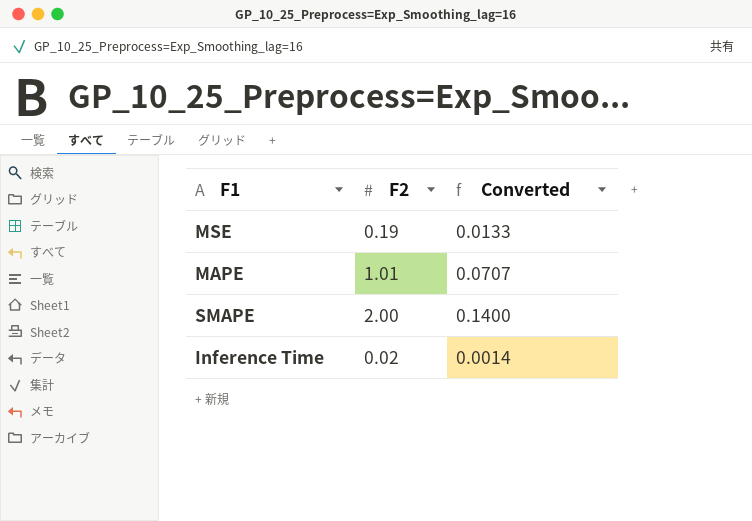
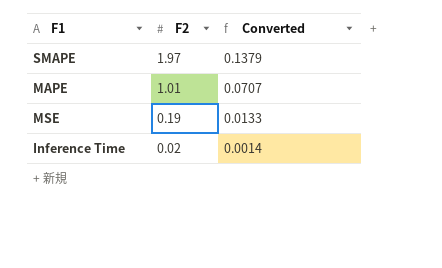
row order: none -> F2 descending
SMAPE | F2: 2.00 -> 1.97
SMAPE | Converted: 0.1400 -> 0.1379

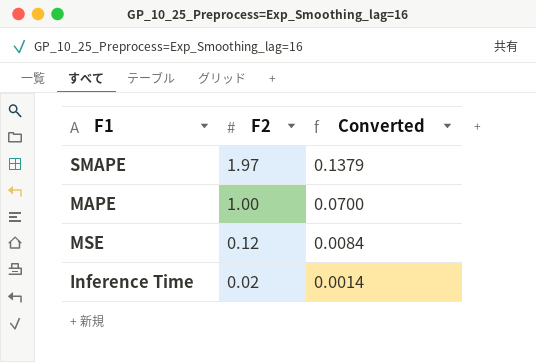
MAPE | F2: 1.01 -> 1.00
MAPE | Converted: 0.0707 -> 0.0700
MSE | F2: 0.19 -> 0.12
MSE | Converted: 0.0133 -> 0.0084

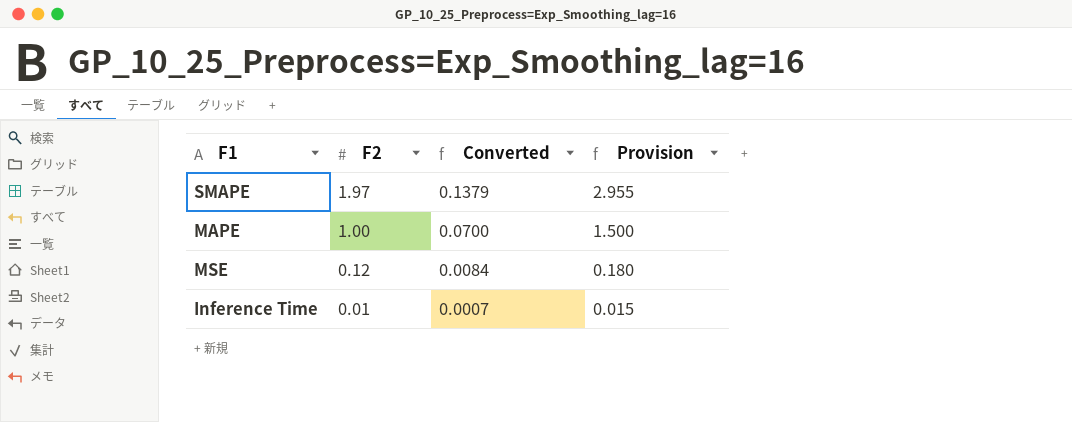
column Provision | formula: none -> [F2] * 1.5
Inference Time | F2: 0.02 -> 0.01
Inference Time | Converted: 0.0014 -> 0.0007

